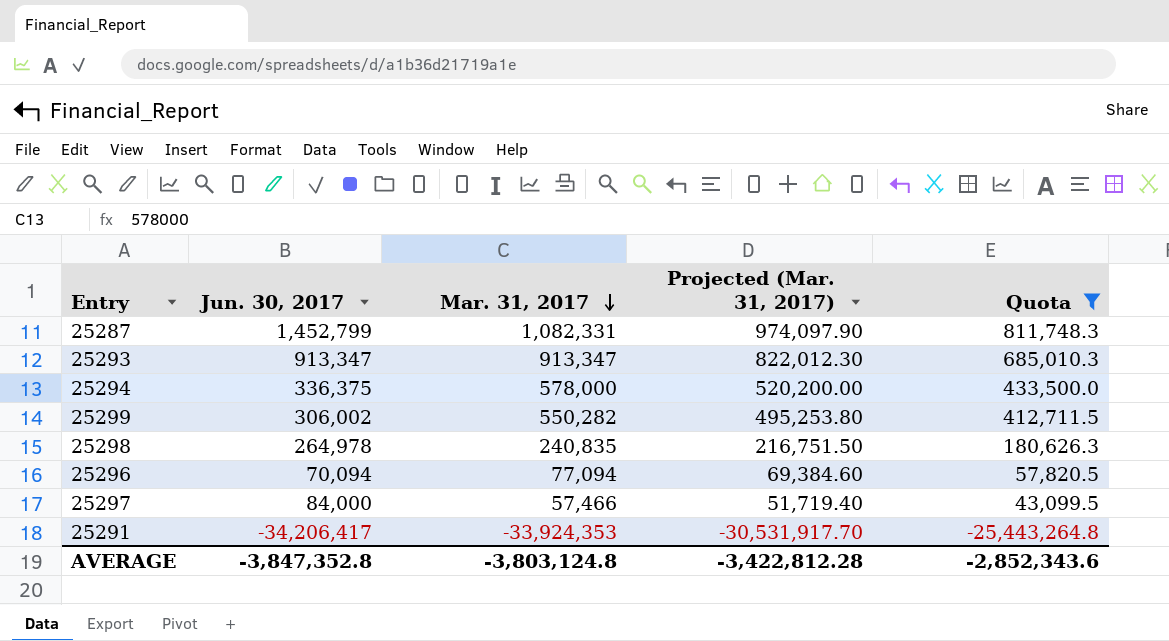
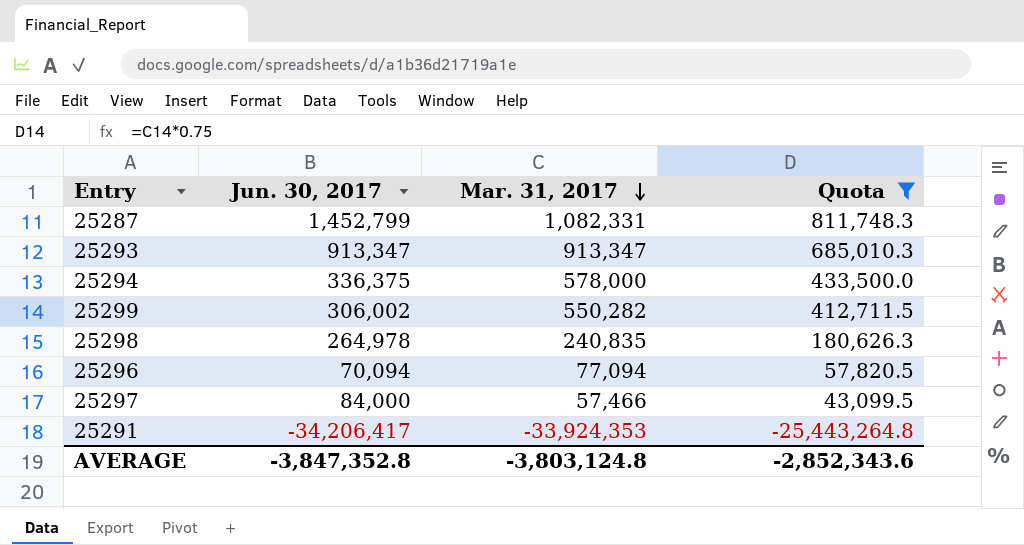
column Projected (Mar. 31, 2017) | formula: [Mar. 31, 2017] * 0.9 -> none

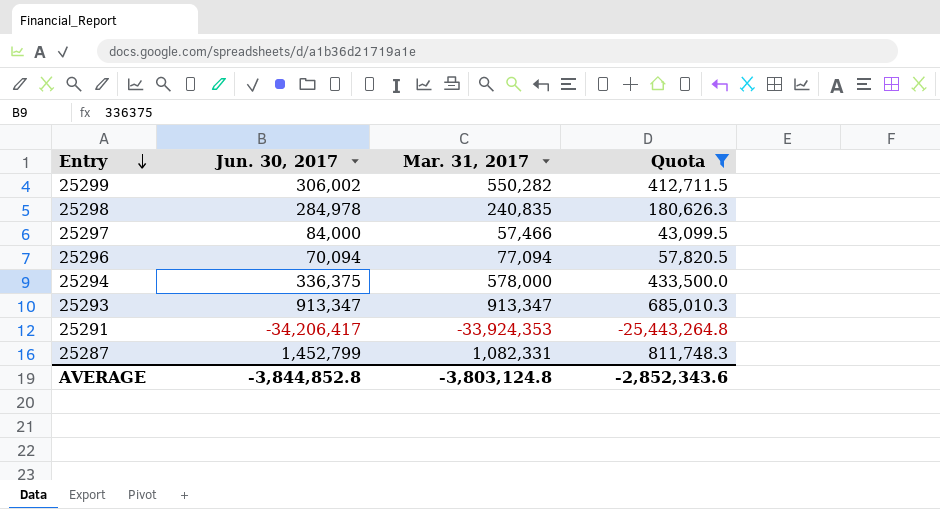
row order: Mar. 31, 2017 descending -> Entry descending
25298 | Jun. 30, 2017: 264,978 -> 284,978
AVERAGE | Jun. 30, 2017: -3,847,352.8 -> -3,844,852.8

